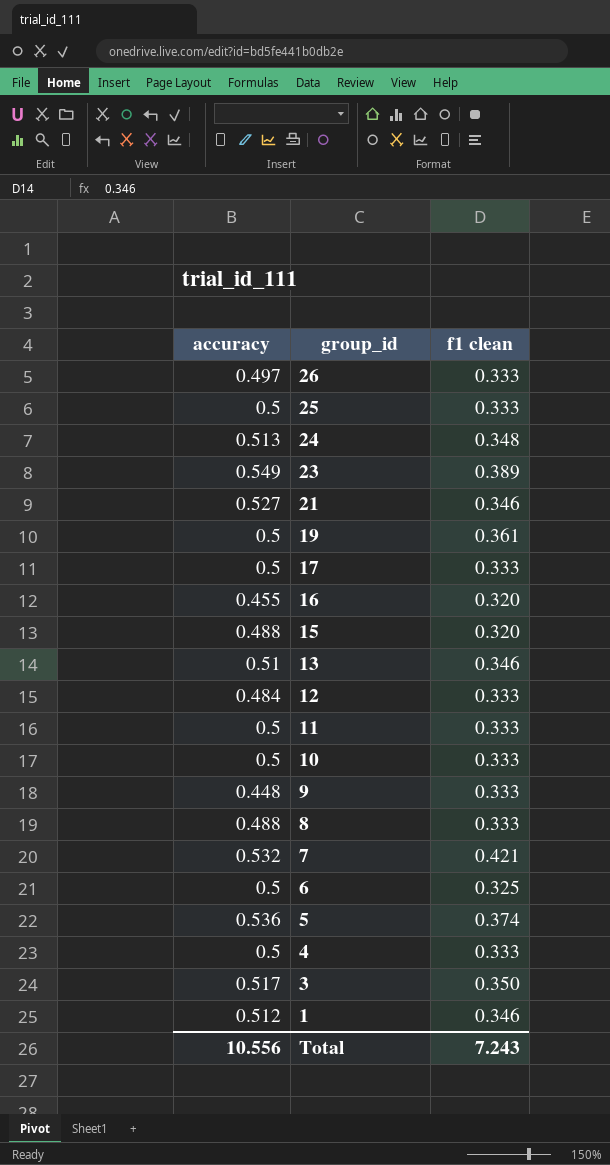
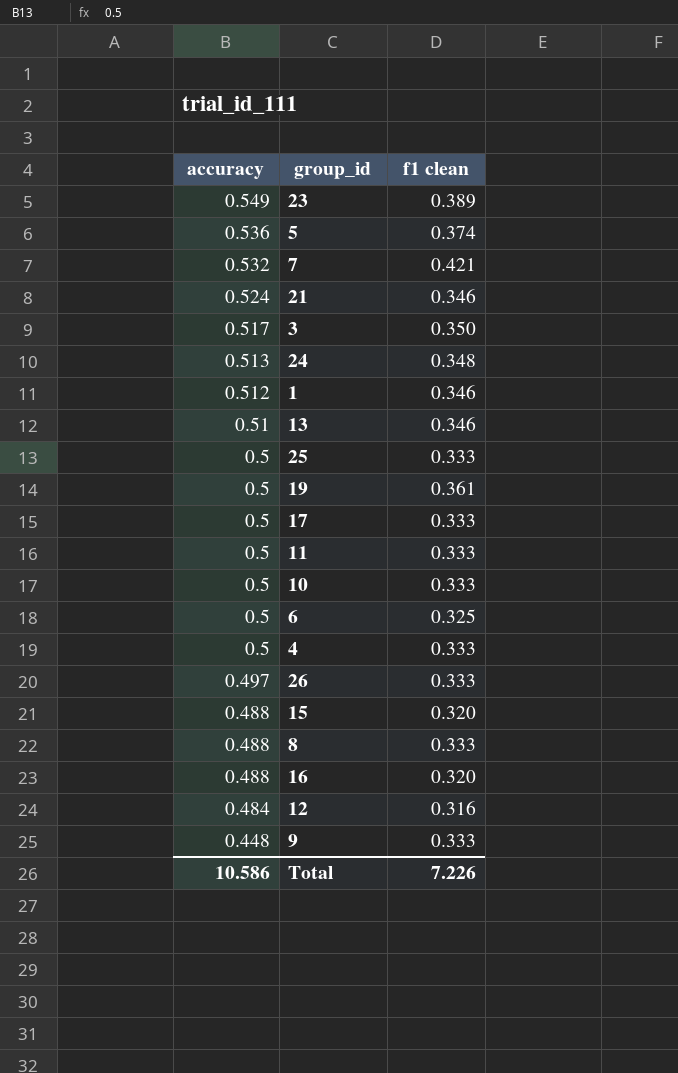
row order: group_id descending -> accuracy descending
21 | accuracy: 0.527 -> 0.524
16 | accuracy: 0.455 -> 0.488
12 | f1 clean: 0.333 -> 0.316
Total | accuracy: 10.556 -> 10.586
Total | f1 clean: 7.243 -> 7.226

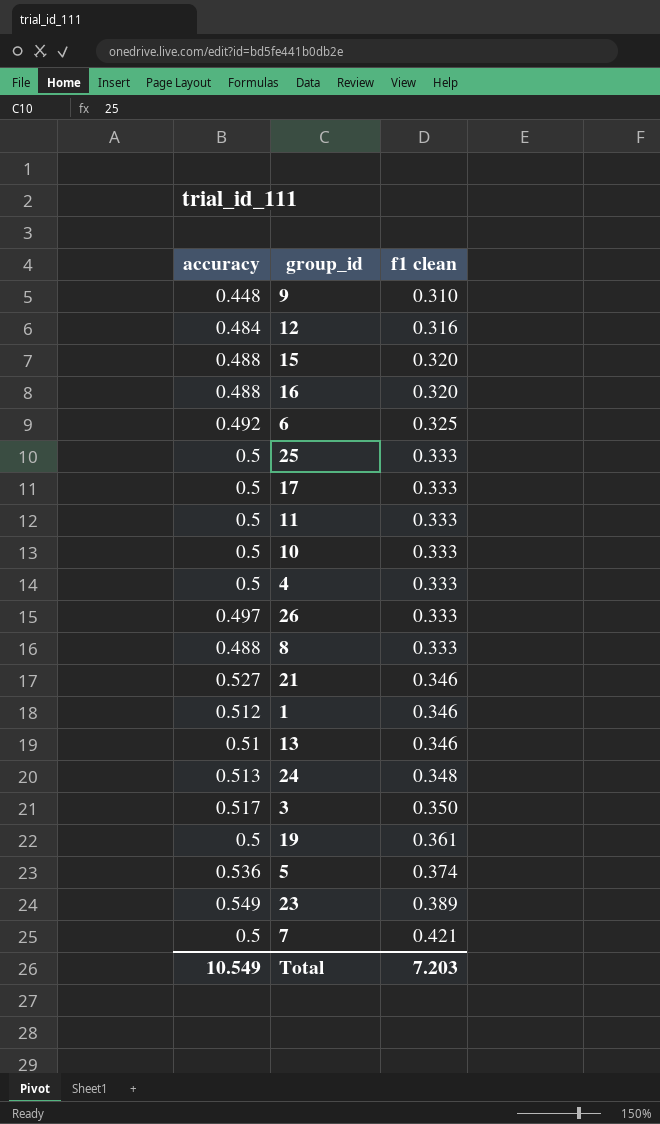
row order: accuracy descending -> f1 clean ascending
9 | f1 clean: 0.333 -> 0.310
6 | accuracy: 0.5 -> 0.492
21 | accuracy: 0.524 -> 0.527
7 | accuracy: 0.532 -> 0.5
Total | accuracy: 10.586 -> 10.549
Total | f1 clean: 7.226 -> 7.203

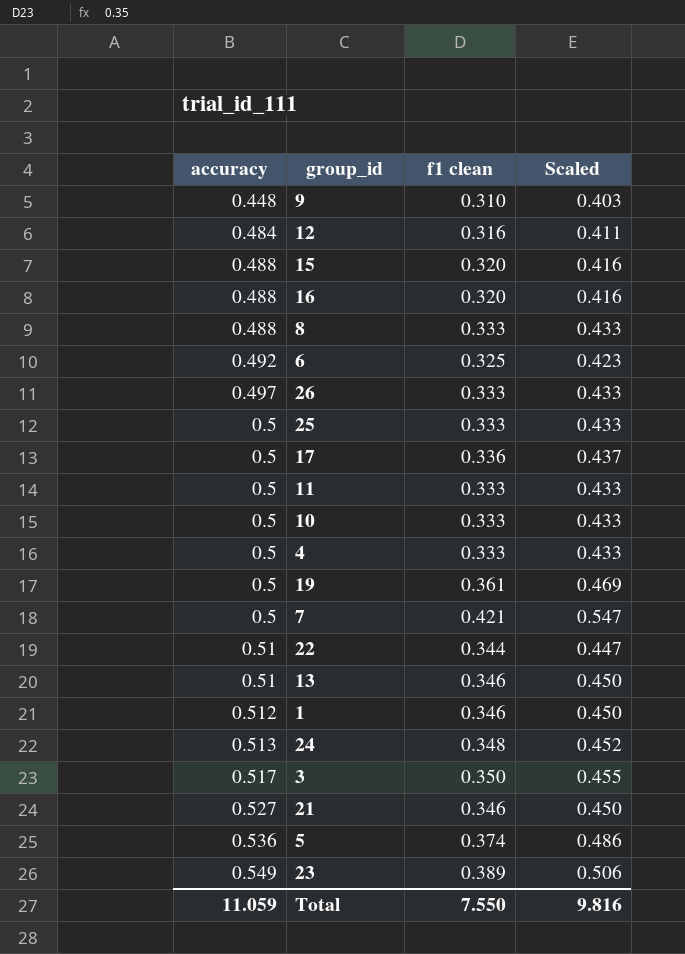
row order: f1 clean ascending -> accuracy ascending
column Scaled | formula: none -> [f1 clean] * 1.3
17 | f1 clean: 0.333 -> 0.336
row 22: none -> 0.51 | 0.344 | 0.447
Total | accuracy: 10.549 -> 11.059
Total | f1 clean: 7.203 -> 7.550

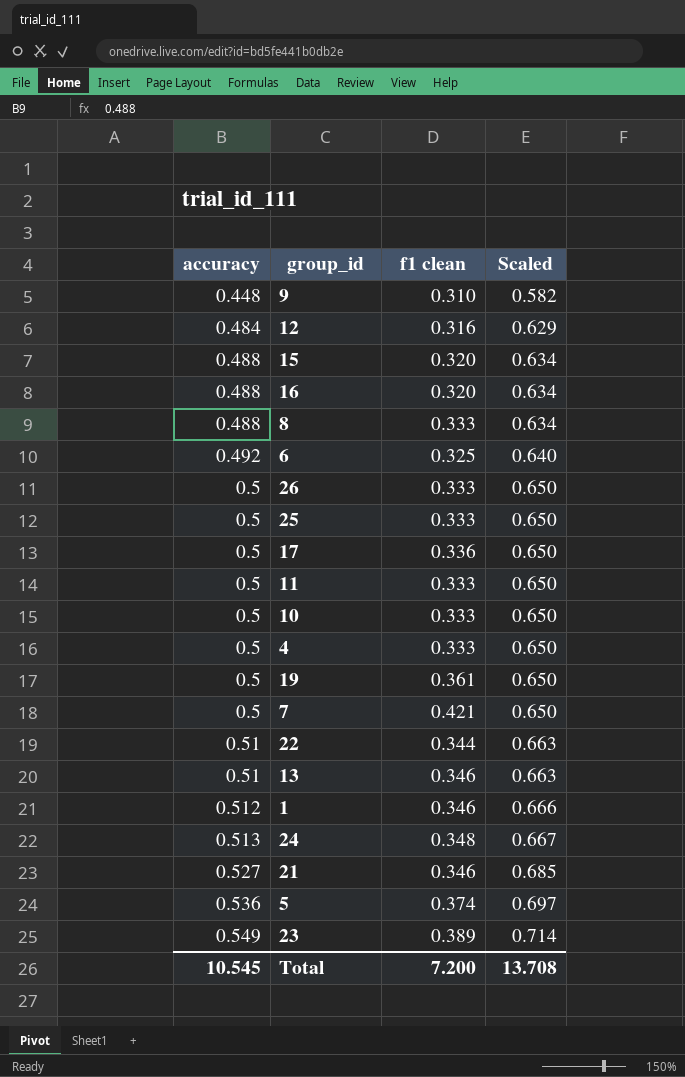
column Scaled | formula: [f1 clean] * 1.3 -> [accuracy] * 1.3
row 3: 0.517 | 0.350 | 0.455 -> none
26 | accuracy: 0.497 -> 0.5
Total | accuracy: 11.059 -> 10.545
Total | f1 clean: 7.550 -> 7.200
Total | Scaled: 9.816 -> 13.708

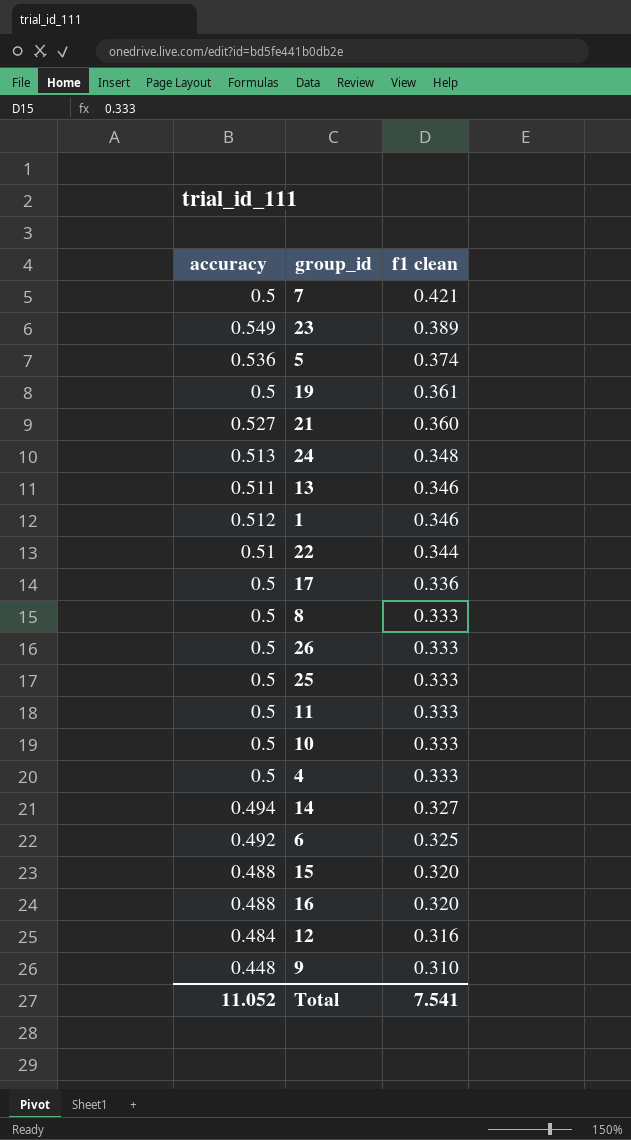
row order: accuracy ascending -> f1 clean descending
column Scaled | formula: [accuracy] * 1.3 -> none
21 | f1 clean: 0.346 -> 0.360
13 | accuracy: 0.51 -> 0.511
8 | accuracy: 0.488 -> 0.5
row 14: none -> 0.494 | 0.327
Total | accuracy: 10.545 -> 11.052
Total | f1 clean: 7.200 -> 7.541

